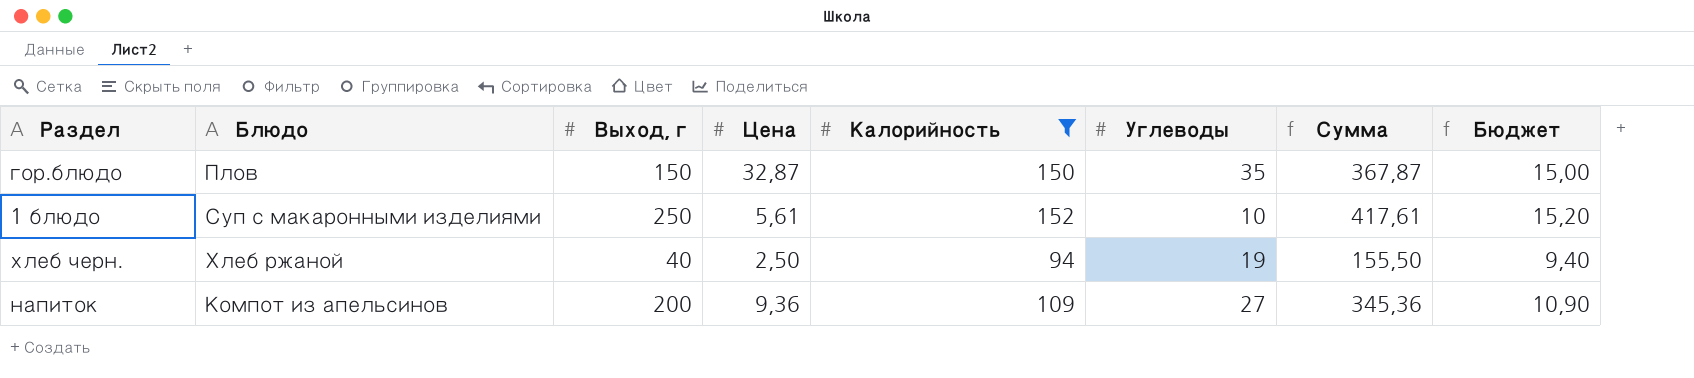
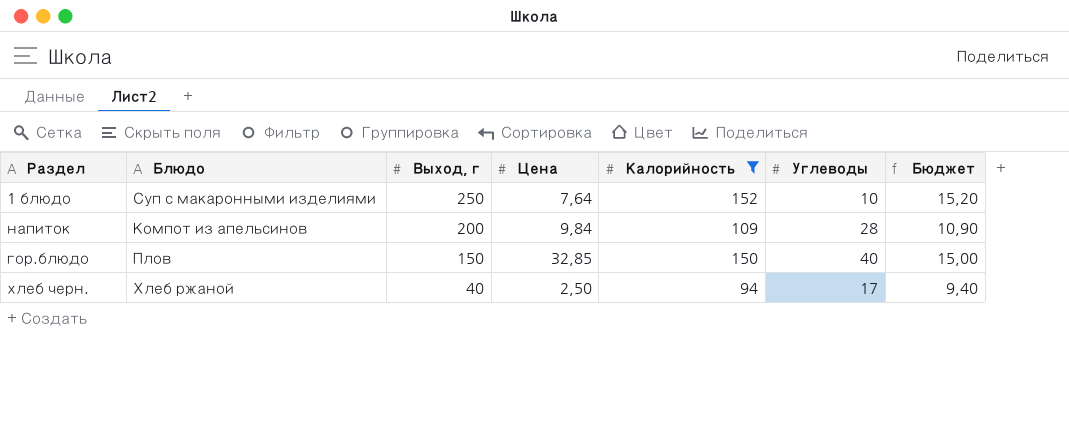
row order: none -> Выход, г descending
column Сумма | formula: [Выход, г] + [Цена] + [Калорийность] + [Углеводы] -> none
1 блюдо | Цена: 5,61 -> 7,64
напиток | Цена: 9,36 -> 9,84
напиток | Углеводы: 27 -> 28
гор.блюдо | Цена: 32,87 -> 32,85
гор.блюдо | Углеводы: 35 -> 40
хлеб черн. | Углеводы: 19 -> 17

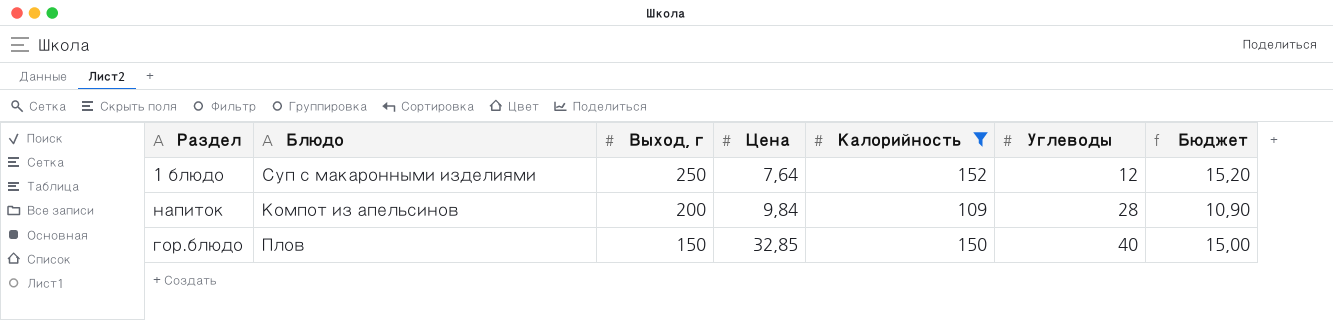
row хлеб черн.: Хлеб ржаной | 40 | 2,50 | 94 | 17 | 9,40 -> none
1 блюдо | Углеводы: 10 -> 12

